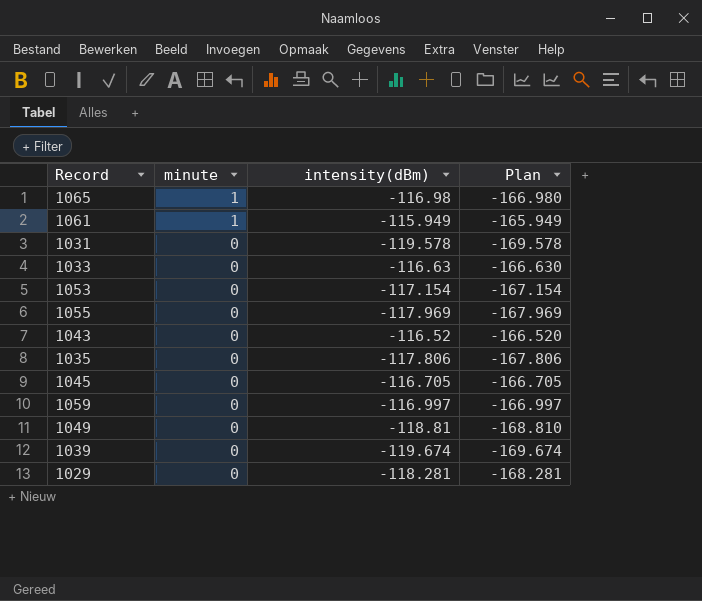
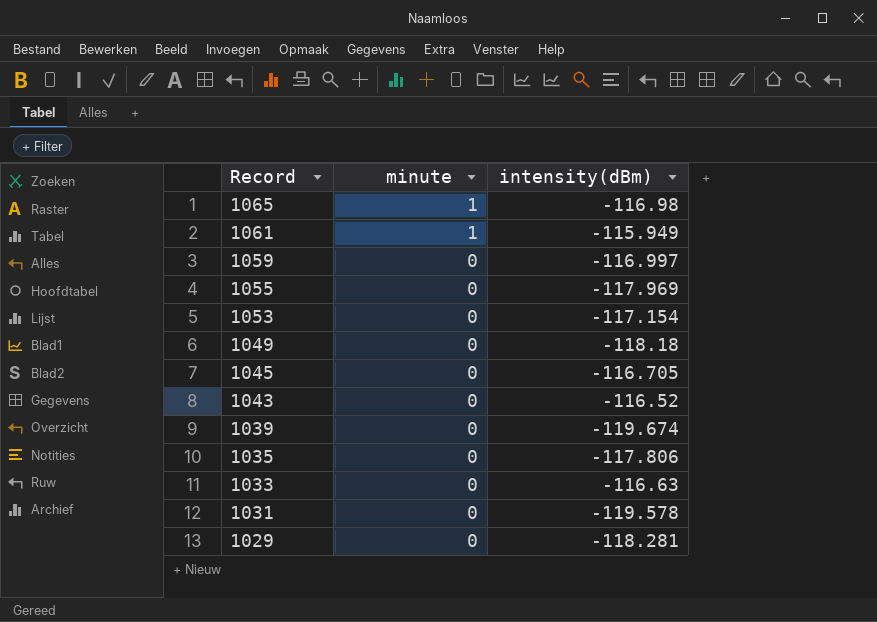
row order: minute descending -> Record descending
column Plan | formula: [intensity(dBm)] - 50 -> none
1049 | intensity(dBm): -118.81 -> -118.18

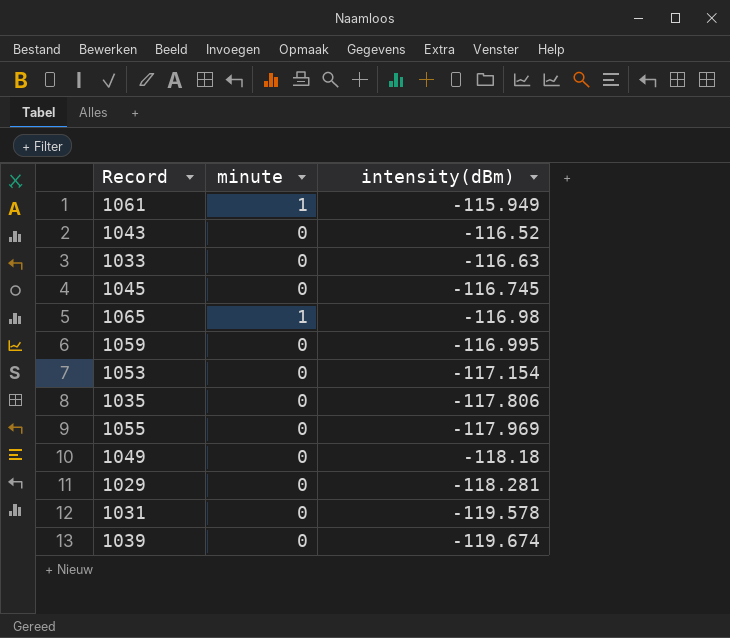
row order: Record descending -> intensity(dBm) descending
1045 | intensity(dBm): -116.705 -> -116.745
1059 | intensity(dBm): -116.997 -> -116.995

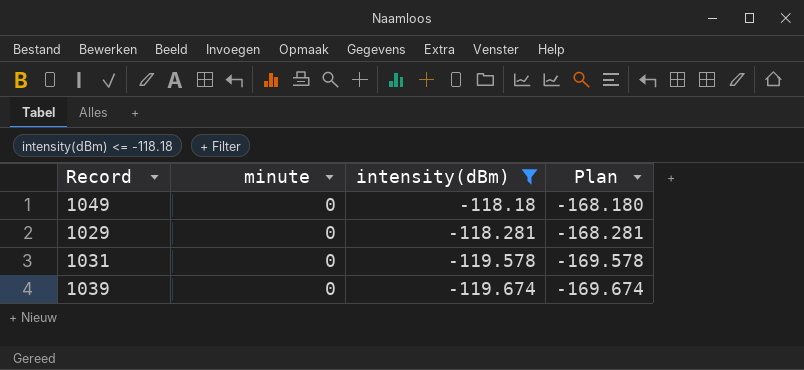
filter: none -> intensity(dBm) <= -118.18
column Plan | formula: none -> [intensity(dBm)] - 50

